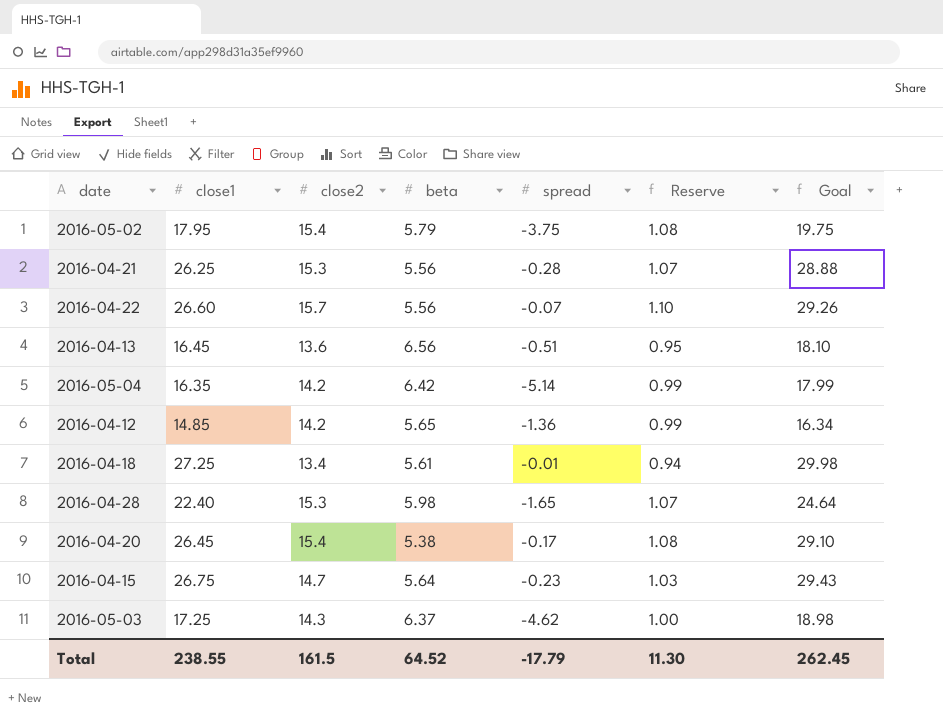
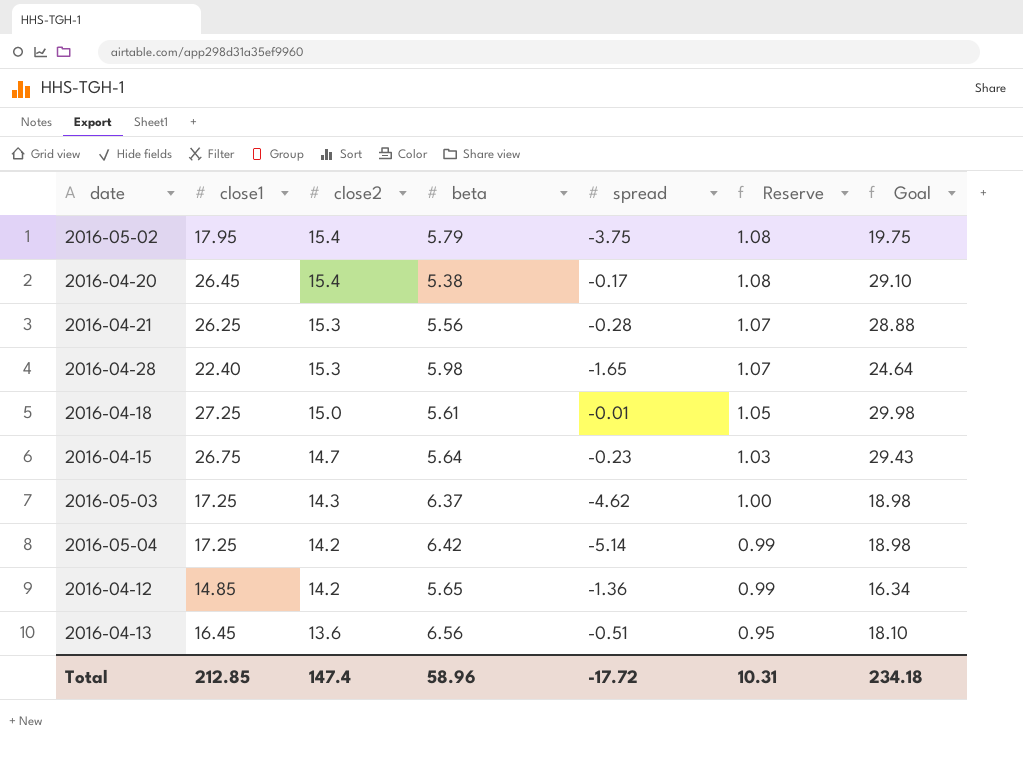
row order: none -> close2 descending
row 2016-04-22: 26.60 | 15.7 | 5.56 | -0.07 | 1.10 | 29.26 -> none
2016-04-18 | close2: 13.4 -> 15.0
2016-04-18 | Reserve: 0.94 -> 1.05
2016-05-04 | close1: 16.35 -> 17.25
2016-05-04 | Goal: 17.99 -> 18.98
Total | close1: 238.55 -> 212.85
Total | close2: 161.5 -> 147.4
Total | beta: 64.52 -> 58.96
Total | spread: -17.79 -> -17.72
Total | Reserve: 11.30 -> 10.31
Total | Goal: 262.45 -> 234.18

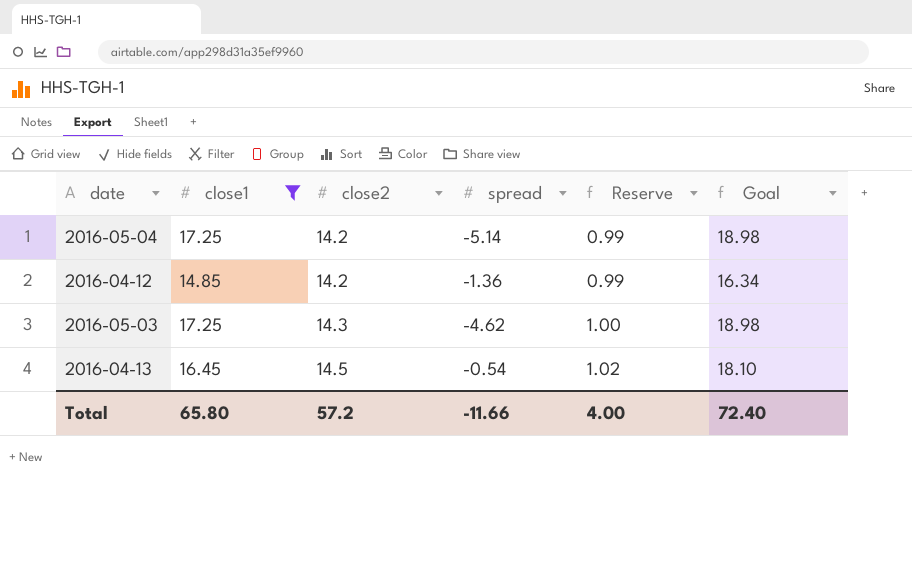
filter: none -> close1 <= 17.25
row order: close2 descending -> close2 ascending
column beta | position: 4 -> none
2016-04-13 | close2: 13.6 -> 14.5
2016-04-13 | spread: -0.51 -> -0.54
2016-04-13 | Reserve: 0.95 -> 1.02
Total | close1: 212.85 -> 65.80
Total | close2: 147.4 -> 57.2
Total | spread: -17.72 -> -11.66
Total | Reserve: 10.31 -> 4.00
Total | Goal: 234.18 -> 72.40

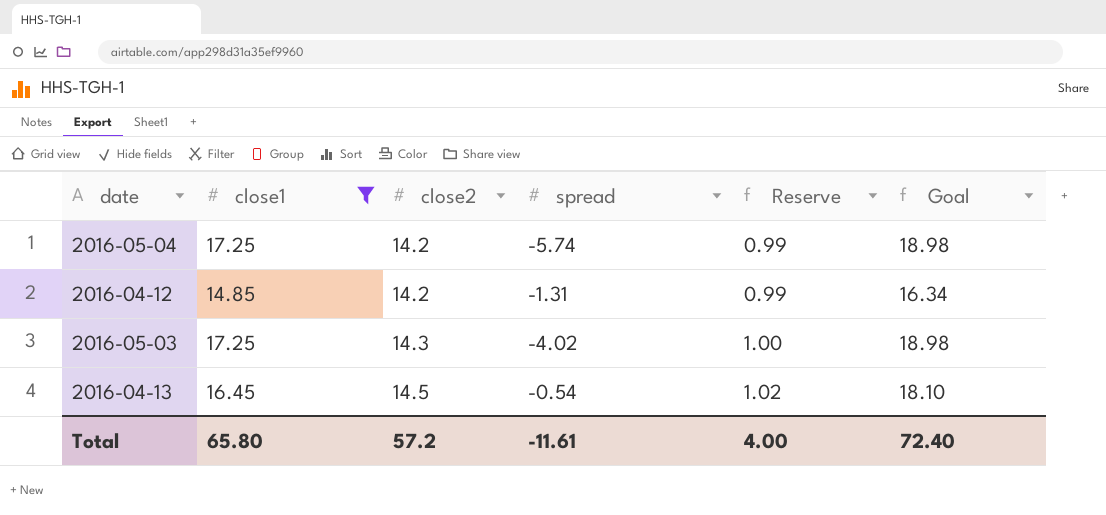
2016-05-04 | spread: -5.14 -> -5.74
2016-04-12 | spread: -1.36 -> -1.31
2016-05-03 | spread: -4.62 -> -4.02
Total | spread: -11.66 -> -11.61

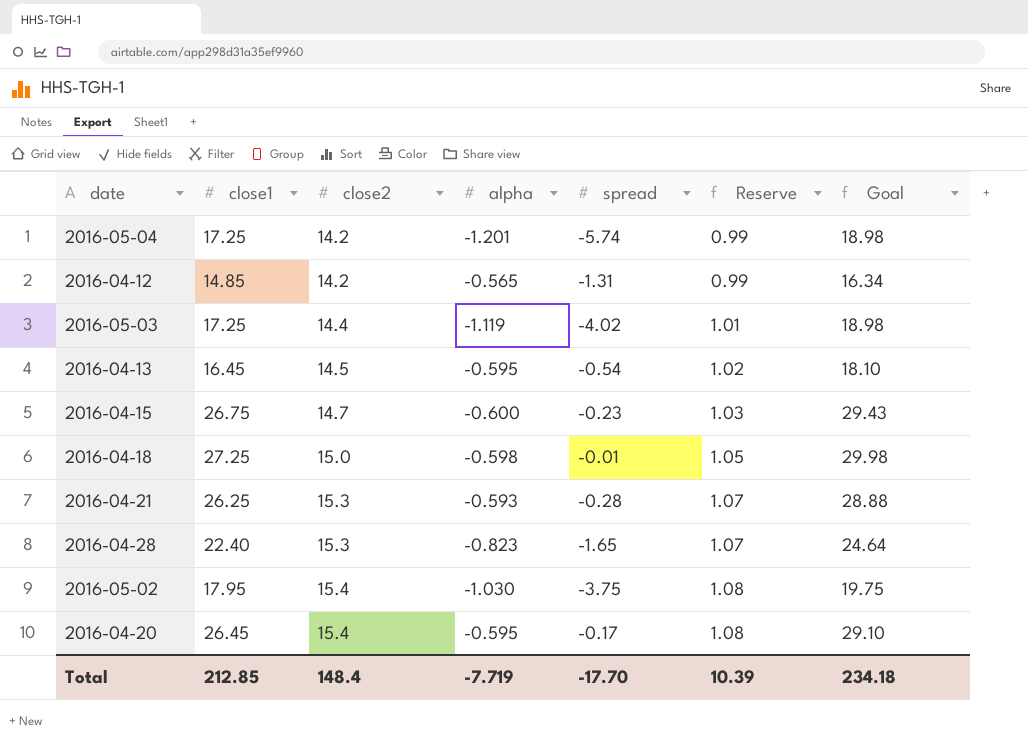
filter: close1 <= 17.25 -> none
column alpha | position: none -> 4
2016-05-03 | close2: 14.3 -> 14.4
2016-05-03 | Reserve: 1.00 -> 1.01
Total | close1: 65.80 -> 212.85
Total | close2: 57.2 -> 148.4
Total | spread: -11.61 -> -17.70
Total | Reserve: 4.00 -> 10.39
Total | Goal: 72.40 -> 234.18

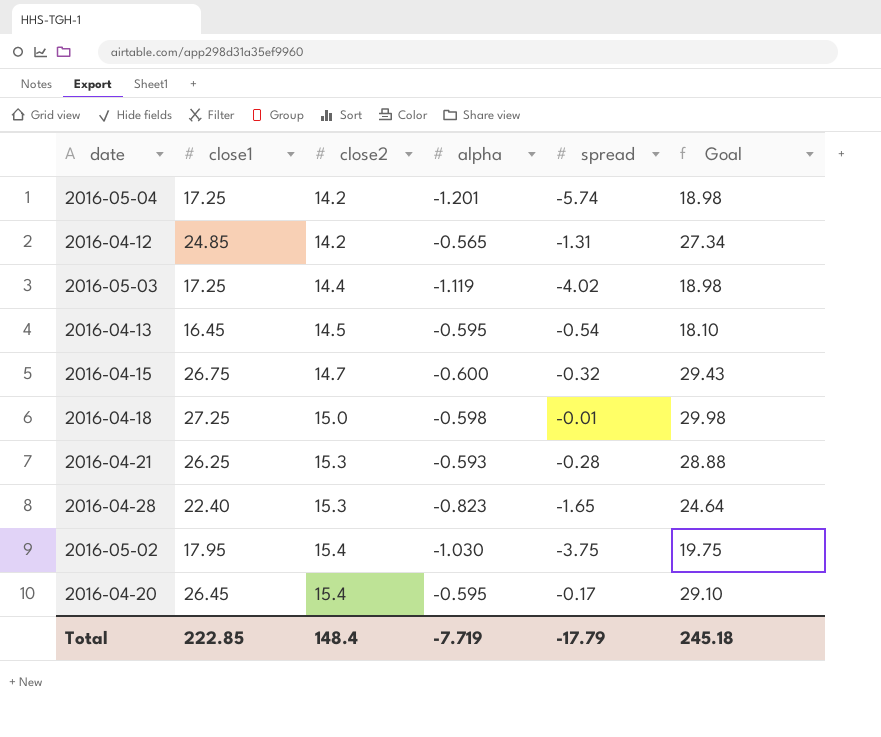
column Reserve | formula: [close2] * 0.07 -> none
2016-04-12 | close1: 14.85 -> 24.85
2016-04-12 | Goal: 16.34 -> 27.34
2016-04-15 | spread: -0.23 -> -0.32
Total | close1: 212.85 -> 222.85
Total | spread: -17.70 -> -17.79
Total | Goal: 234.18 -> 245.18

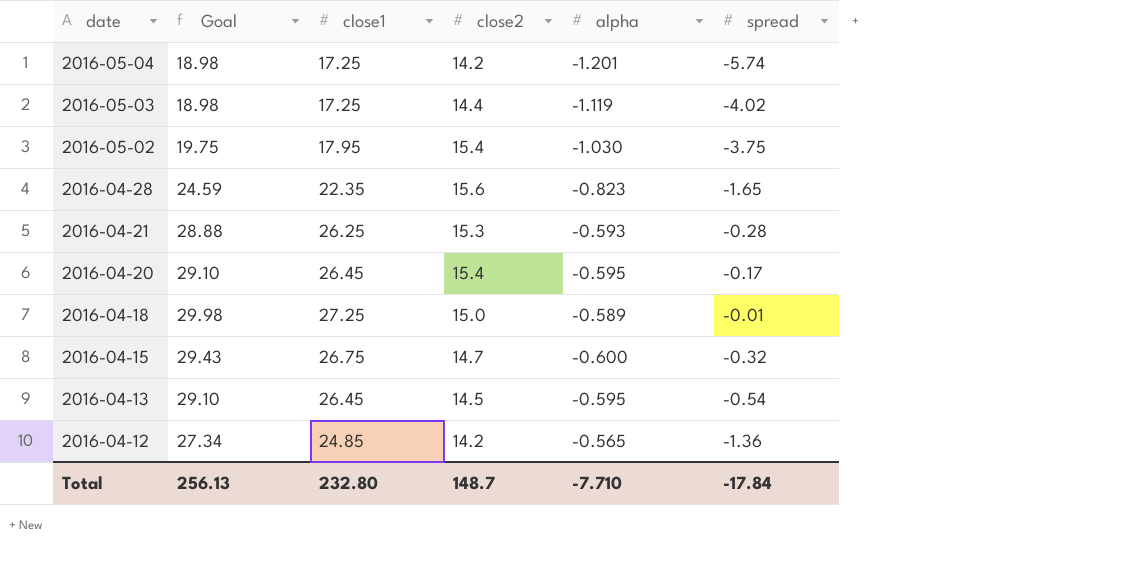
row order: close2 ascending -> date descending
column Goal | position: 6 -> 2
2016-04-28 | Goal: 24.64 -> 24.59
2016-04-28 | close1: 22.40 -> 22.35
2016-04-28 | close2: 15.3 -> 15.6
2016-04-18 | alpha: -0.598 -> -0.589
2016-04-13 | Goal: 18.10 -> 29.10
2016-04-13 | close1: 16.45 -> 26.45
2016-04-12 | spread: -1.31 -> -1.36
Total | Goal: 245.18 -> 256.13
Total | close1: 222.85 -> 232.80
Total | close2: 148.4 -> 148.7
Total | alpha: -7.719 -> -7.710
Total | spread: -17.79 -> -17.84

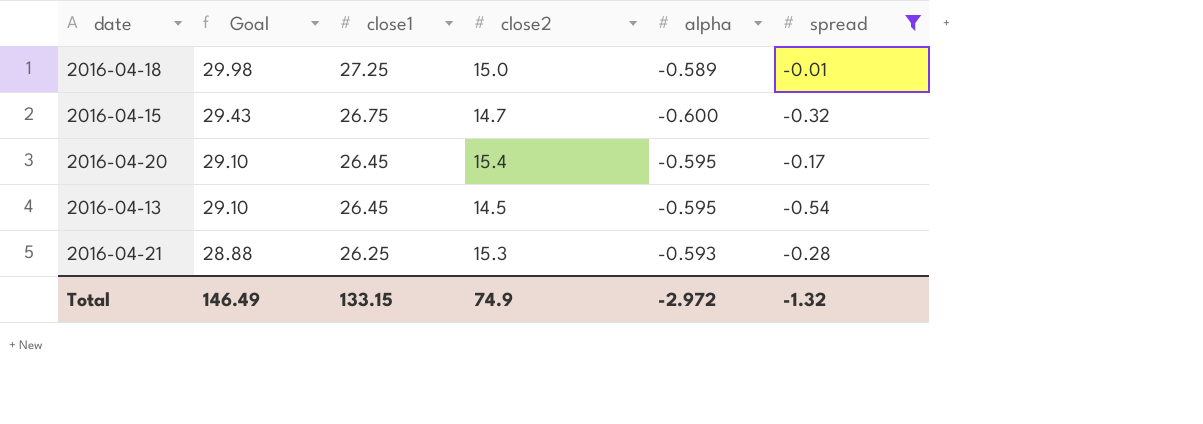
filter: none -> spread >= -0.54
row order: date descending -> Goal descending
Total | Goal: 256.13 -> 146.49
Total | close1: 232.80 -> 133.15
Total | close2: 148.7 -> 74.9
Total | alpha: -7.710 -> -2.972
Total | spread: -17.84 -> -1.32

